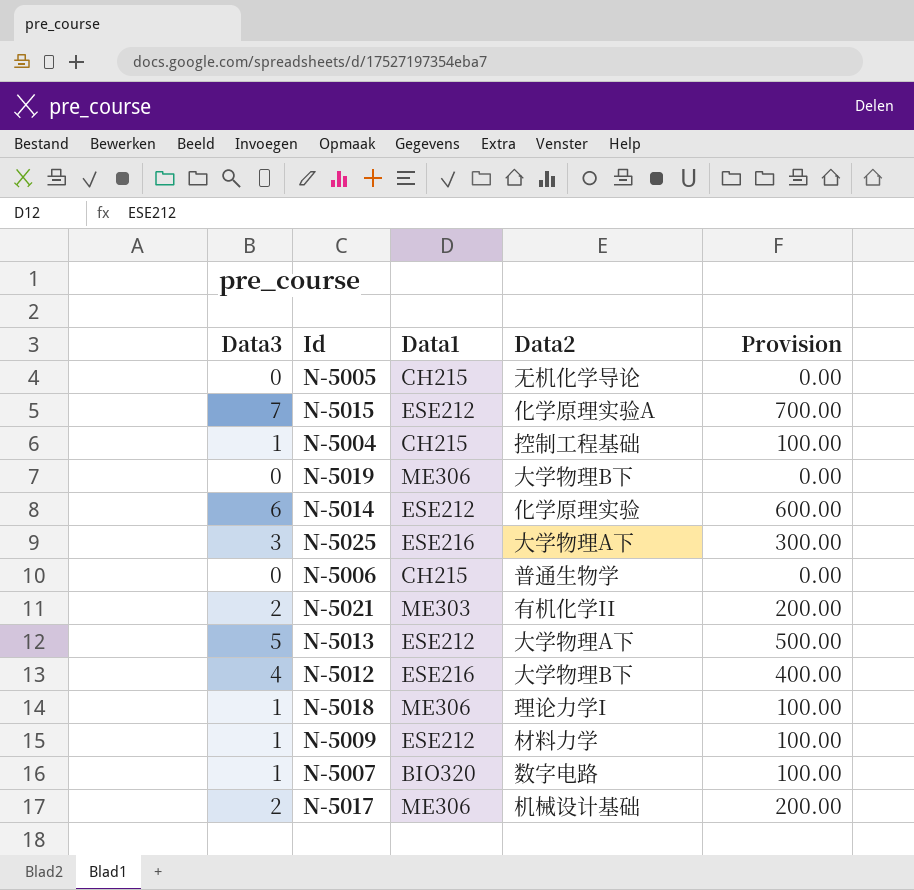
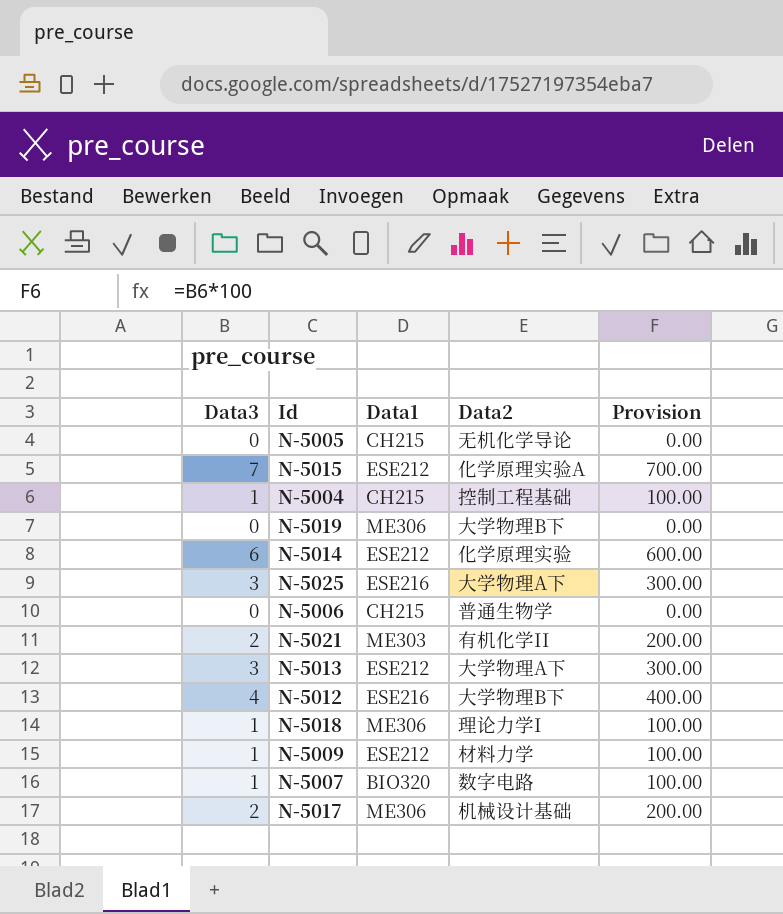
N-5013 | Data3: 5 -> 3
N-5013 | Provision: 500.00 -> 300.00

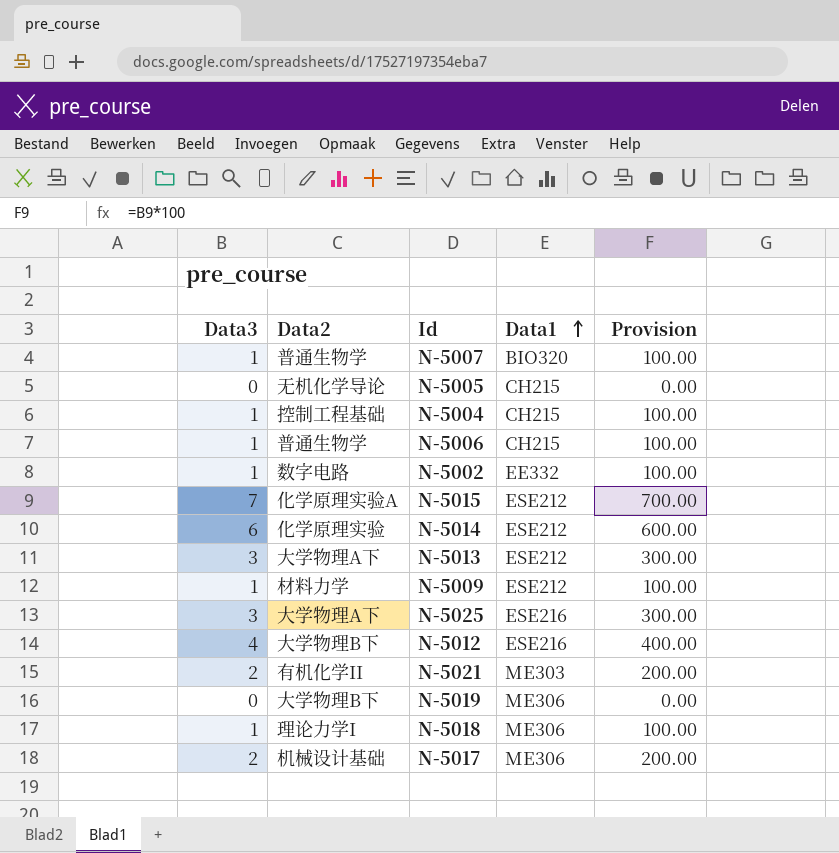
row order: none -> Data1 ascending
column Data2 | position: 4 -> 2
N-5007 | Data2: 数字电路 -> 普通生物学
N-5006 | Data3: 0 -> 1
N-5006 | Provision: 0.00 -> 100.00
row N-5002: none -> 1 | 数字电路 | EE332 | 100.00

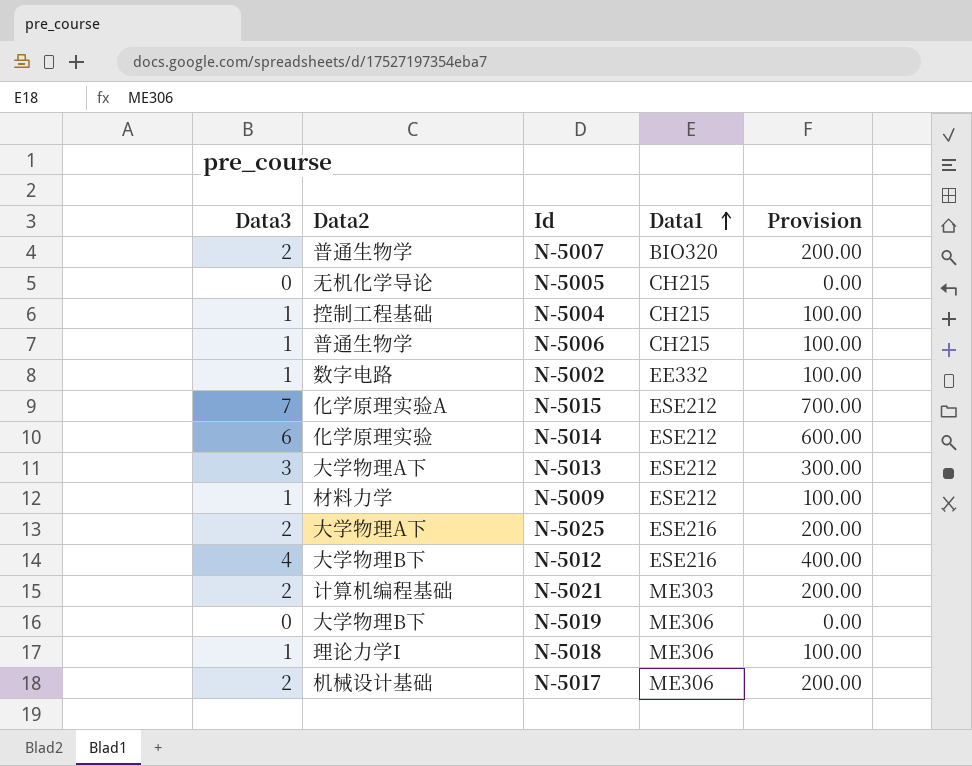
N-5007 | Data3: 1 -> 2
N-5007 | Provision: 100.00 -> 200.00
N-5025 | Data3: 3 -> 2
N-5025 | Provision: 300.00 -> 200.00
N-5021 | Data2: 有机化学II -> 计算机编程基础

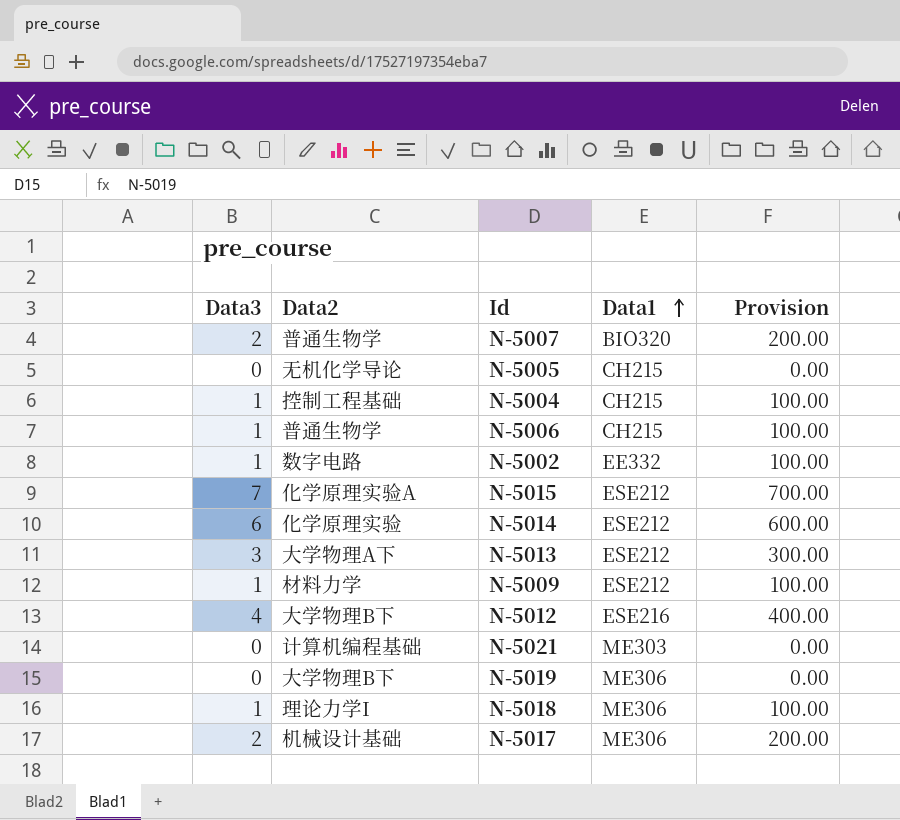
row N-5025: 2 | 大学物理A下 | ESE216 | 200.00 -> none
N-5021 | Data3: 2 -> 0
N-5021 | Provision: 200.00 -> 0.00

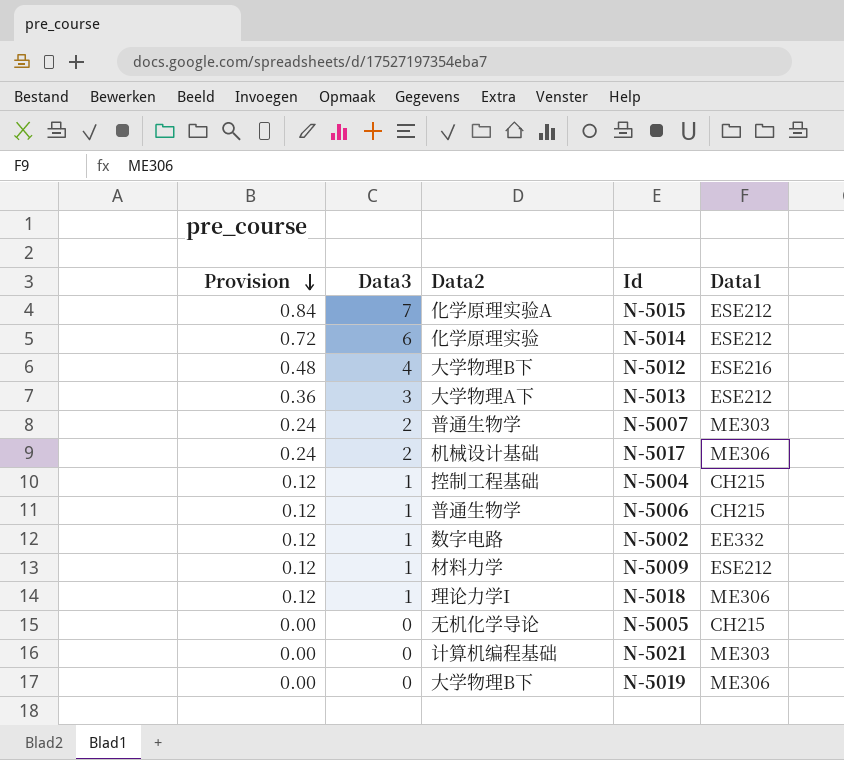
row order: Data1 ascending -> Provision descending
column Provision | formula: [Data3] * 100 -> [Data3] * 0.12
column Provision | position: 5 -> 1
N-5007 | Data1: BIO320 -> ME303

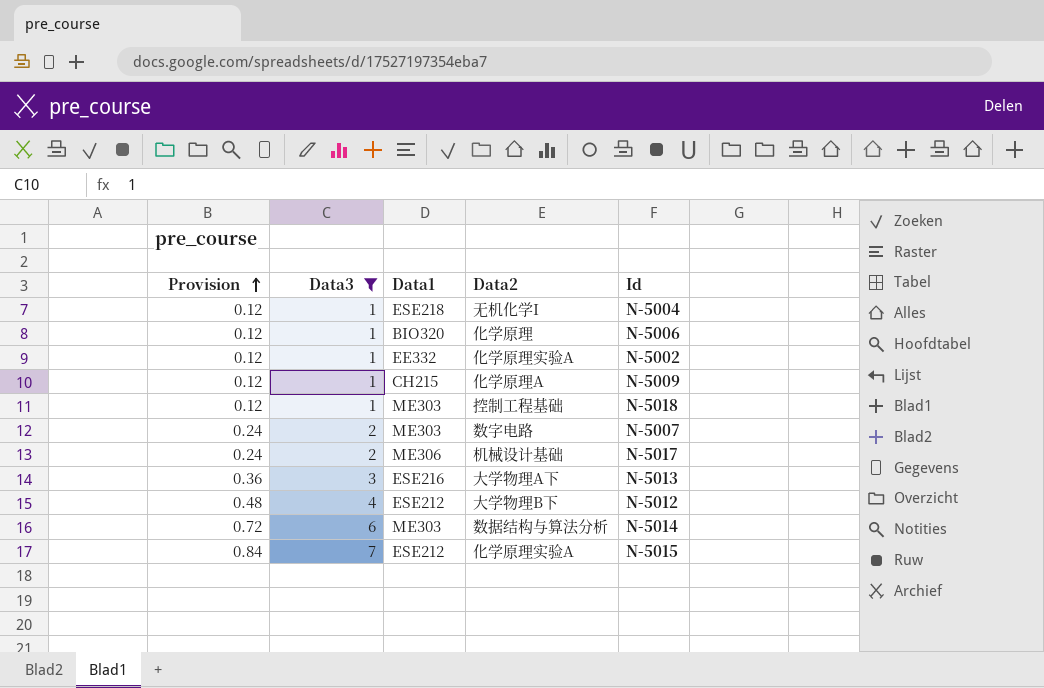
filter: none -> Data3 != 0
row order: Provision descending -> Provision ascending
column Data1 | position: 5 -> 3
N-5004 | Data1: CH215 -> ESE218
N-5004 | Data2: 控制工程基础 -> 无机化学I
N-5006 | Data1: CH215 -> BIO320
N-5006 | Data2: 普通生物学 -> 化学原理
N-5002 | Data2: 数字电路 -> 化学原理实验A
N-5009 | Data1: ESE212 -> CH215
N-5009 | Data2: 材料力学 -> 化学原理A
N-5018 | Data1: ME306 -> ME303
N-5018 | Data2: 理论力学I -> 控制工程基础
N-5007 | Data2: 普通生物学 -> 数字电路
N-5013 | Data1: ESE212 -> ESE216
N-5012 | Data1: ESE216 -> ESE212
N-5014 | Data1: ESE212 -> ME303
N-5014 | Data2: 化学原理实验 -> 数据结构与算法分析

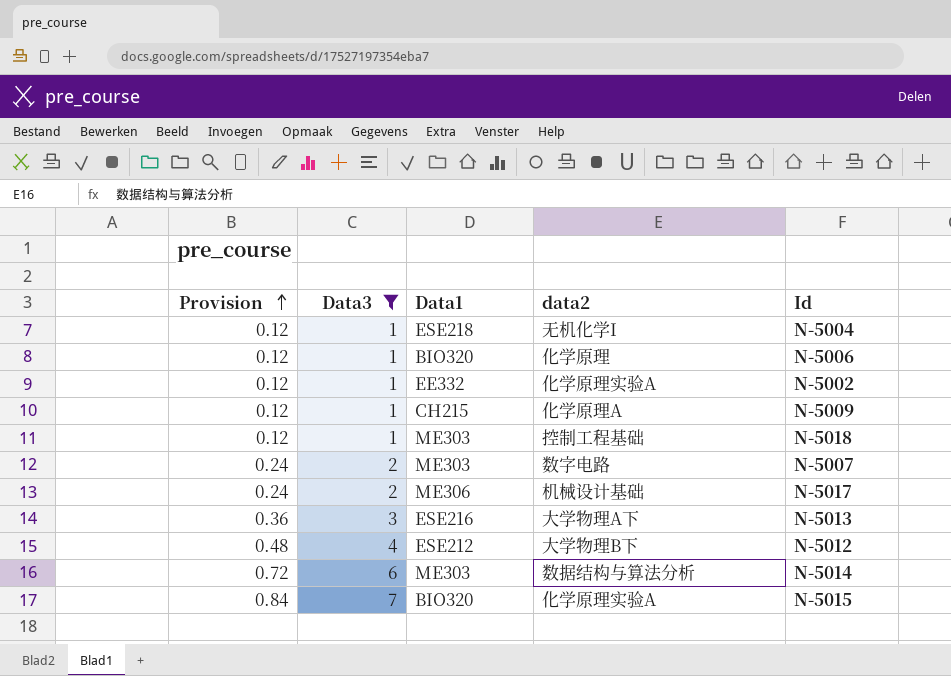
column name: Data2 -> data2
N-5015 | Data1: ESE212 -> BIO320

